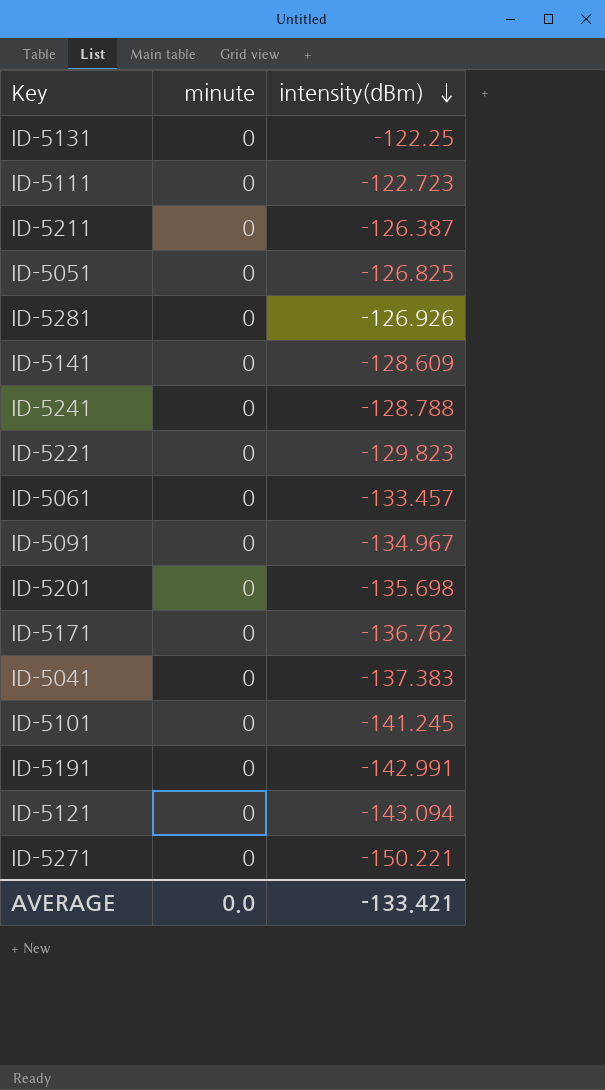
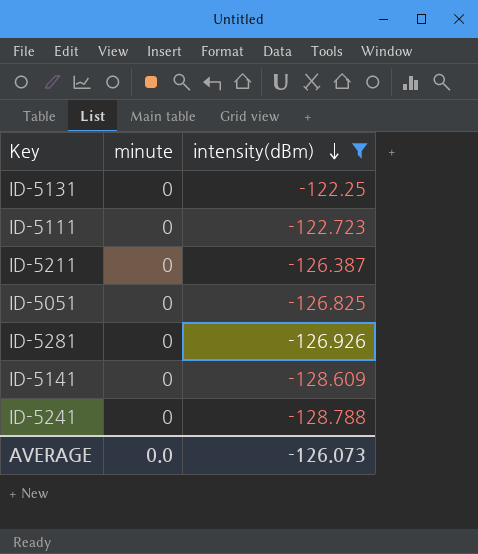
filter: none -> intensity(dBm) >= -128.788
AVERAGE | intensity(dBm): -133.421 -> -126.073

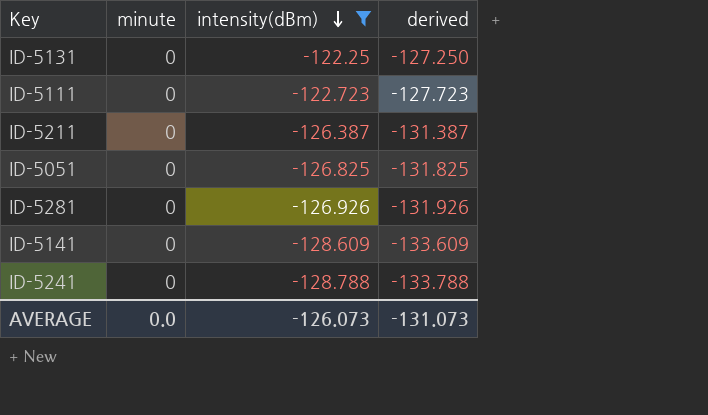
column derived | formula: none -> [intensity(dBm)] - 5

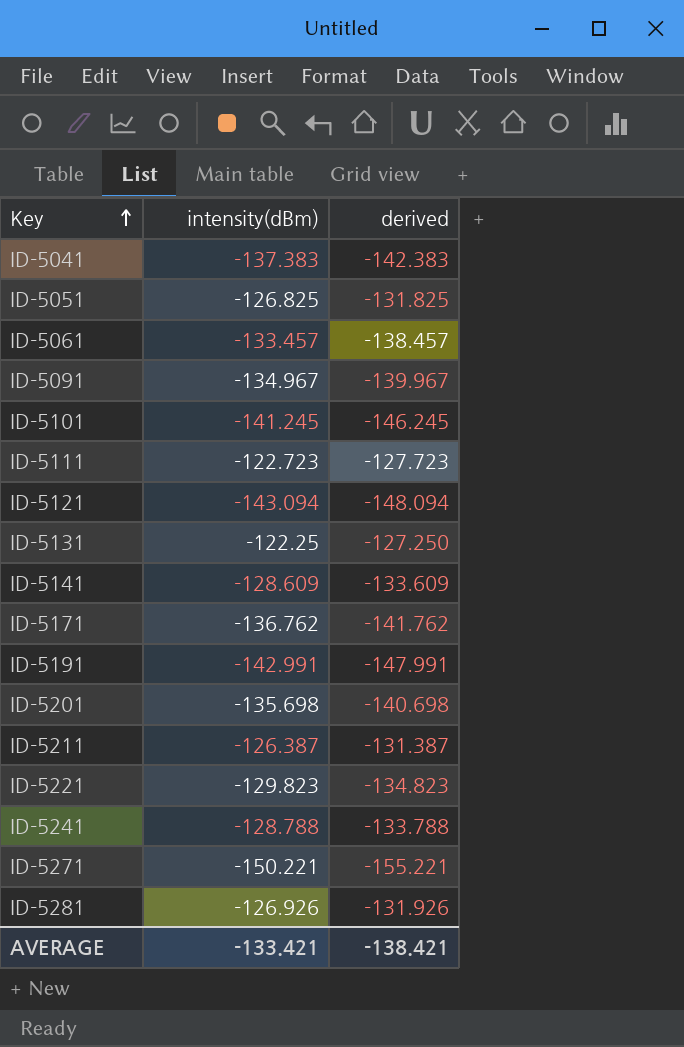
filter: intensity(dBm) >= -128.788 -> none
row order: intensity(dBm) descending -> Key ascending
column minute | position: 2 -> none
AVERAGE | intensity(dBm): -126.073 -> -133.421
AVERAGE | derived: -131.073 -> -138.421

